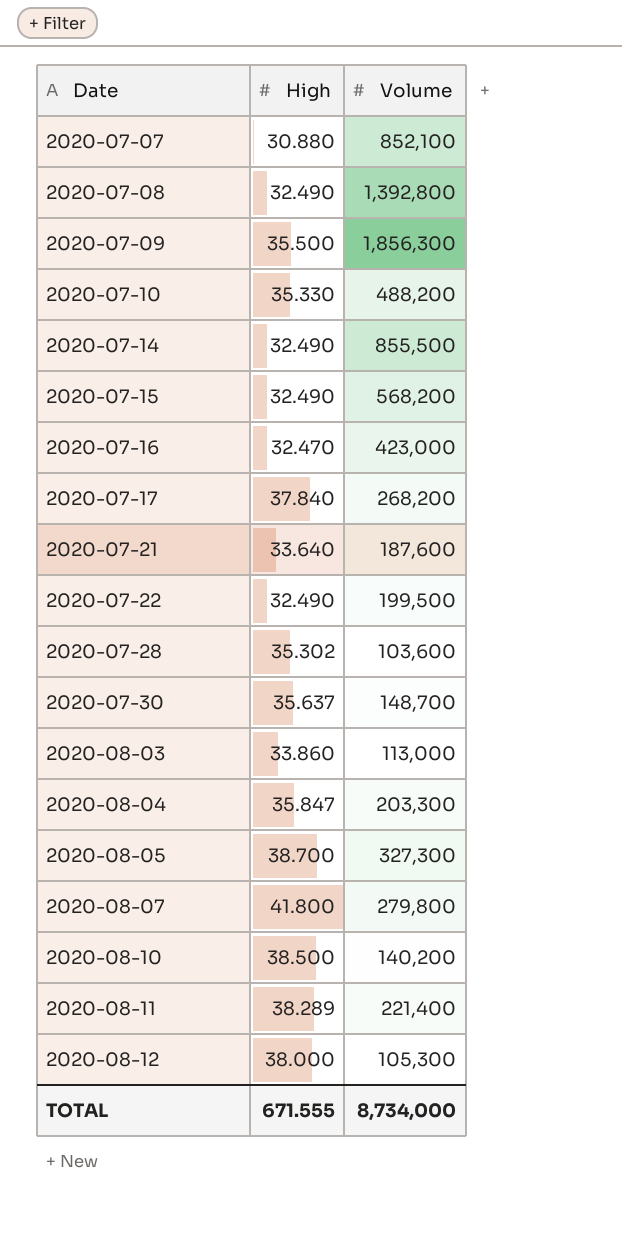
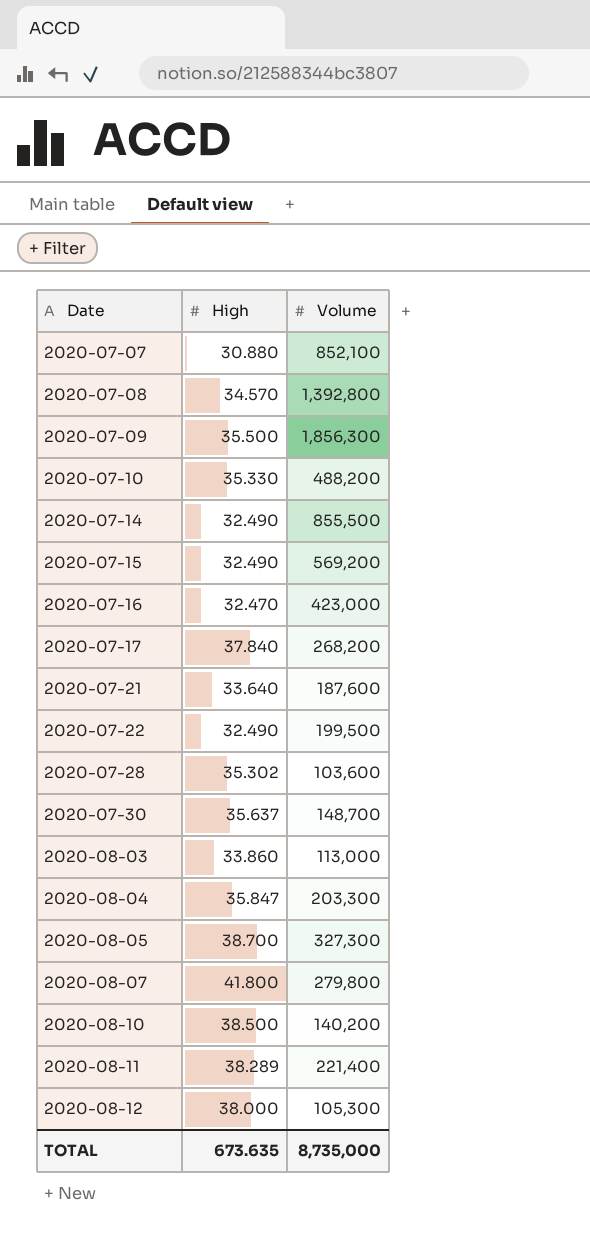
2020-07-08 | High: 32.490 -> 34.570
2020-07-15 | Volume: 568,200 -> 569,200
TOTAL | High: 671.555 -> 673.635
TOTAL | Volume: 8,734,000 -> 8,735,000

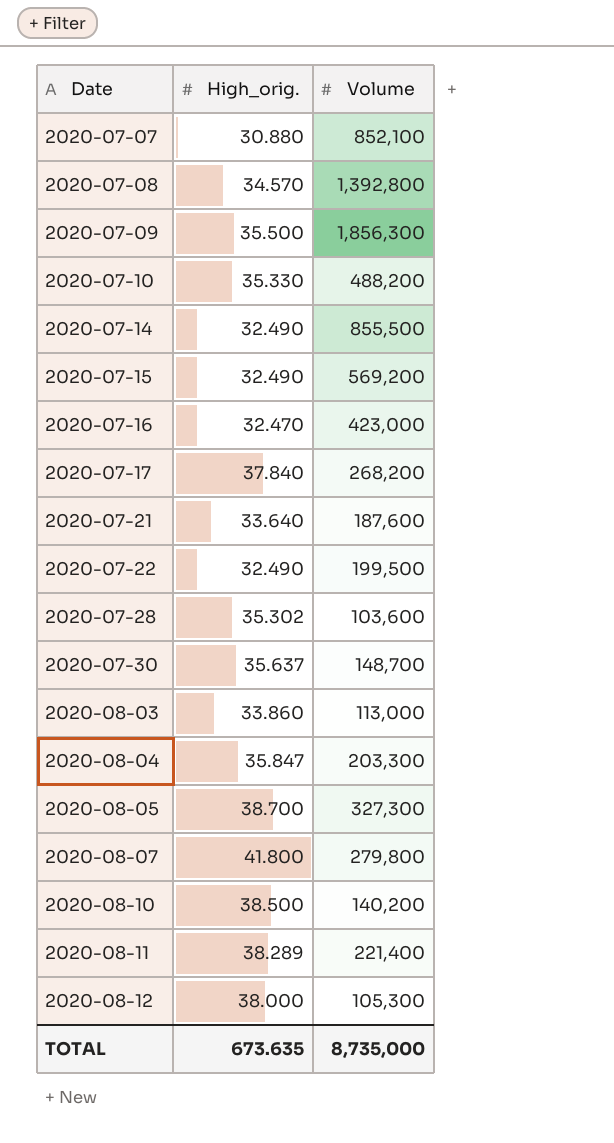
column name: High -> High_orig.

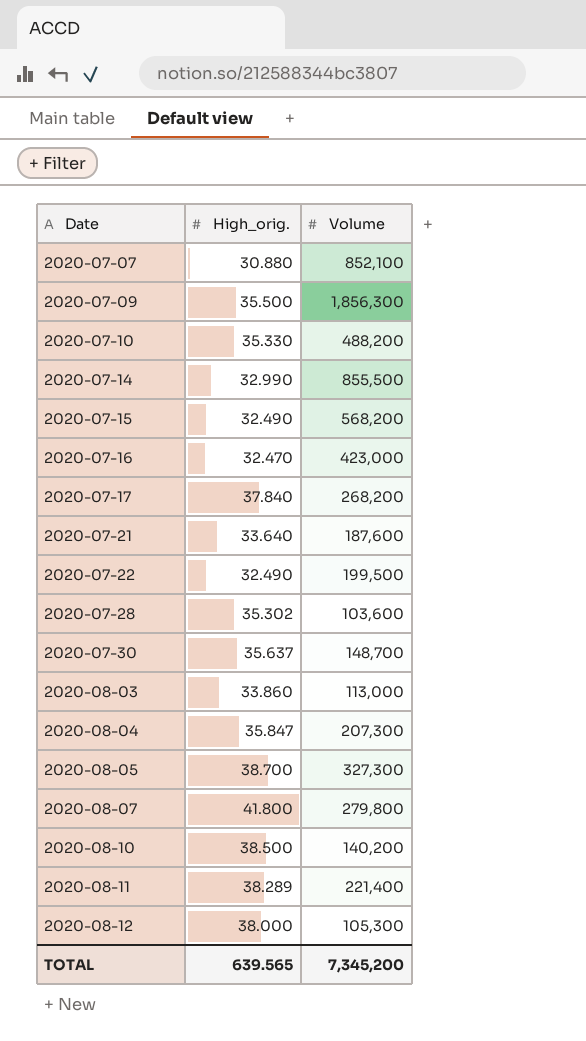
row 2020-07-08: 34.570 | 1,392,800 -> none
2020-07-14 | High_orig.: 32.490 -> 32.990
2020-07-15 | Volume: 569,200 -> 568,200
2020-08-04 | Volume: 203,300 -> 207,300
TOTAL | High_orig.: 673.635 -> 639.565
TOTAL | Volume: 8,735,000 -> 7,345,200

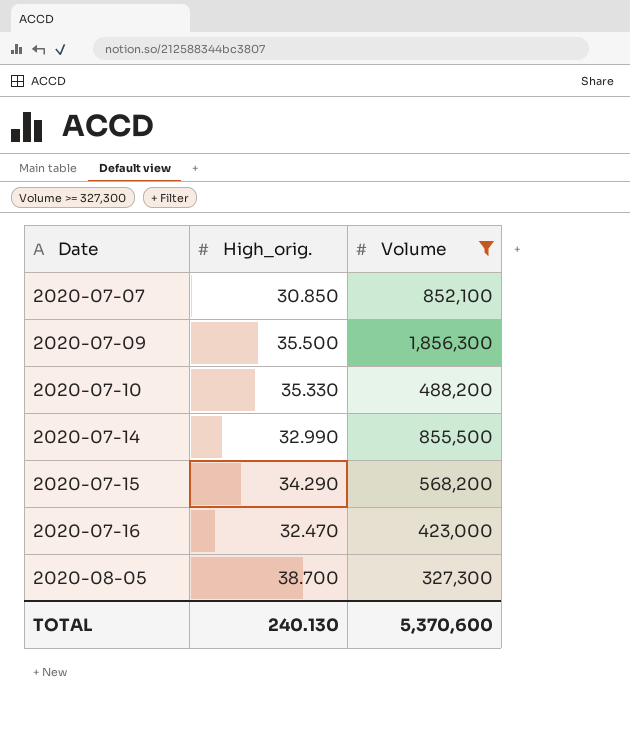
filter: none -> Volume >= 327,300
2020-07-07 | High_orig.: 30.880 -> 30.850
2020-07-15 | High_orig.: 32.490 -> 34.290
TOTAL | High_orig.: 639.565 -> 240.130
TOTAL | Volume: 7,345,200 -> 5,370,600

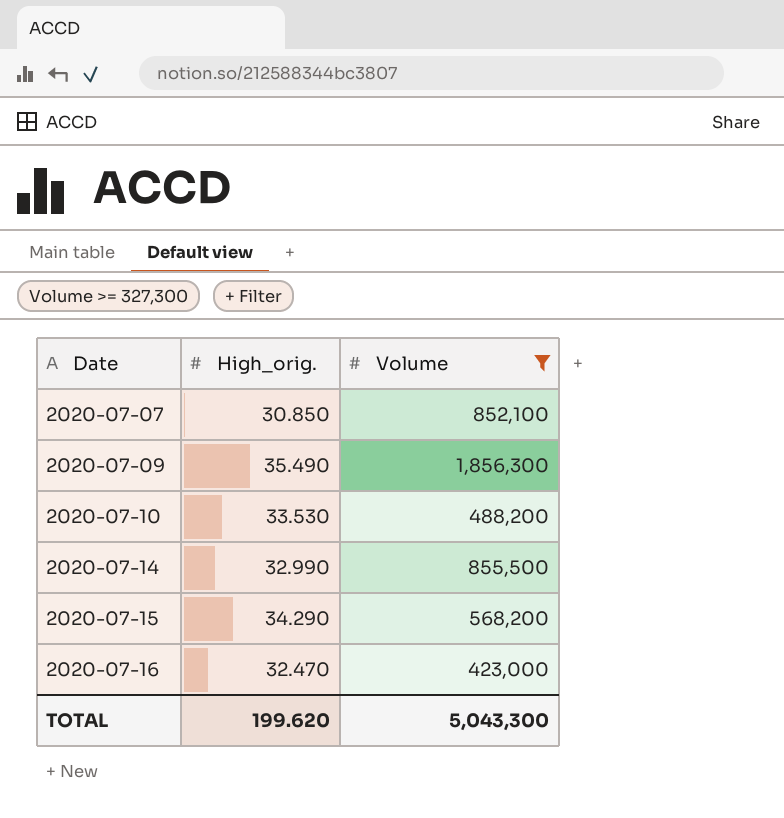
row 2020-08-05: 38.700 | 327,300 -> none
2020-07-09 | High_orig.: 35.500 -> 35.490
2020-07-10 | High_orig.: 35.330 -> 33.530
TOTAL | High_orig.: 240.130 -> 199.620
TOTAL | Volume: 5,370,600 -> 5,043,300

